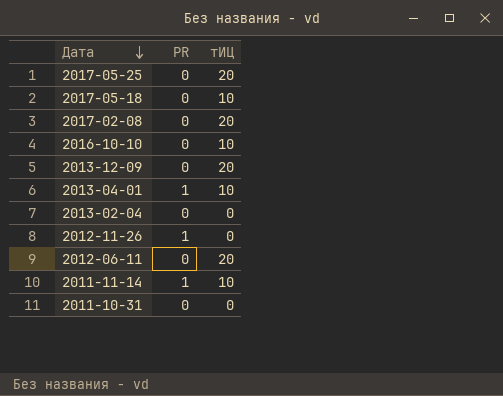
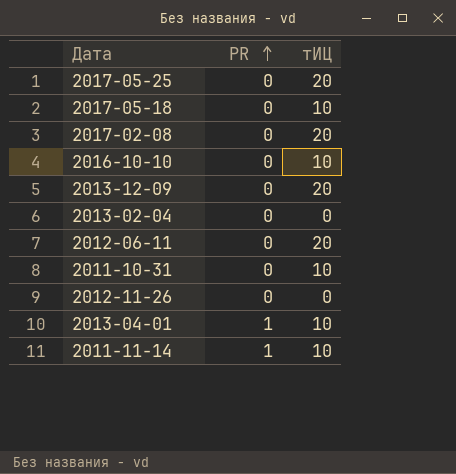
row order: Дата descending -> PR ascending
2011-10-31 | тИЦ: 0 -> 10
2012-11-26 | PR: 1 -> 0

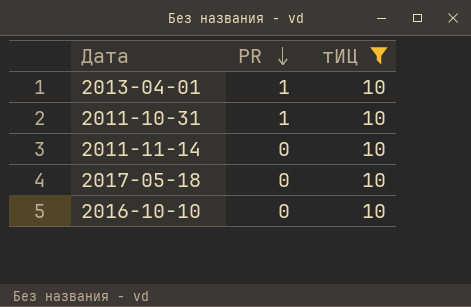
filter: none -> тИЦ = 10
row order: PR ascending -> PR descending
2011-10-31 | PR: 0 -> 1
2011-11-14 | PR: 1 -> 0

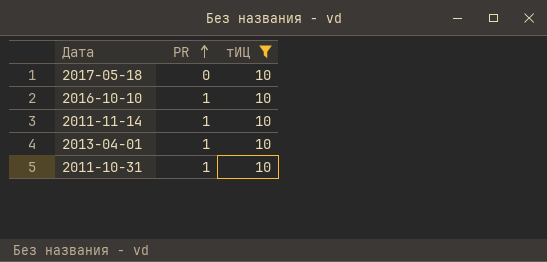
row order: PR descending -> PR ascending
2016-10-10 | PR: 0 -> 1
2011-11-14 | PR: 0 -> 1

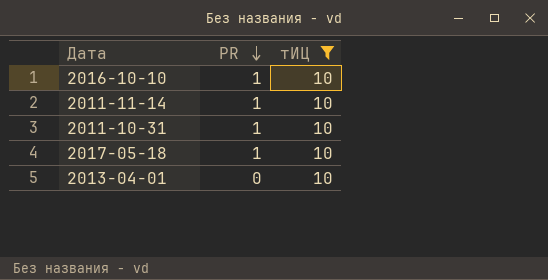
row order: PR ascending -> PR descending
2017-05-18 | PR: 0 -> 1
2013-04-01 | PR: 1 -> 0

